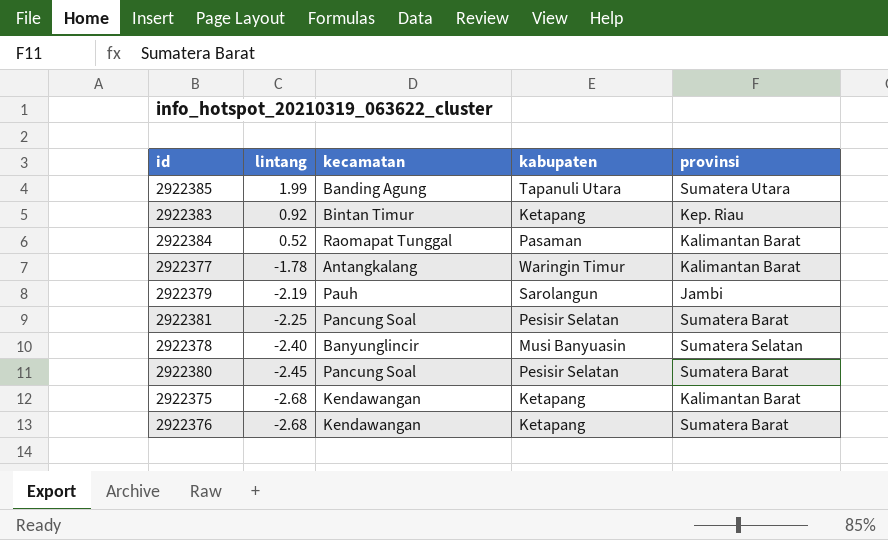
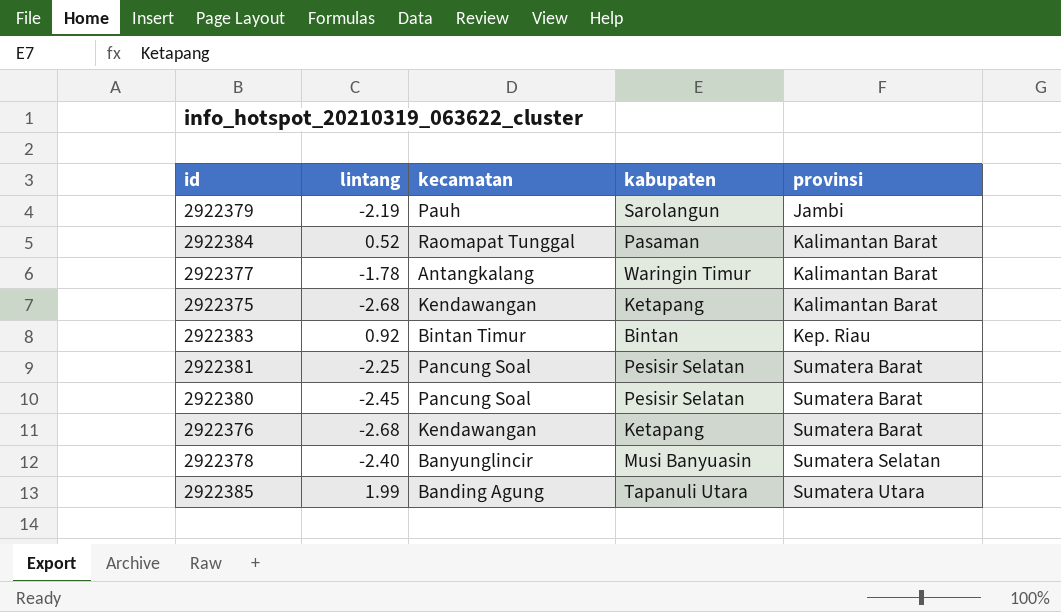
row order: lintang descending -> provinsi ascending
2922383 | kabupaten: Ketapang -> Bintan

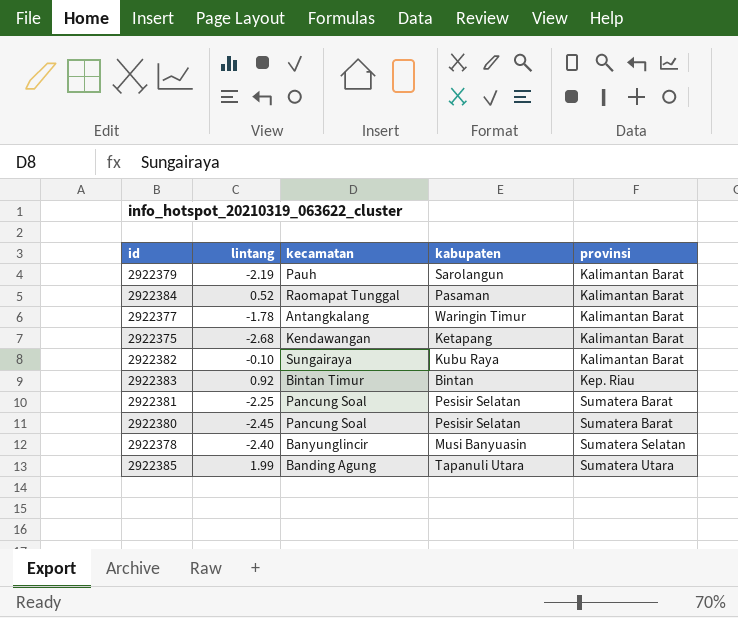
row 2922376: -2.68 | Kendawangan | Ketapang | Sumatera Barat -> none
2922379 | provinsi: Jambi -> Kalimantan Barat
row 2922382: none -> -0.10 | Sungairaya | Kubu Raya | Kalimantan Barat

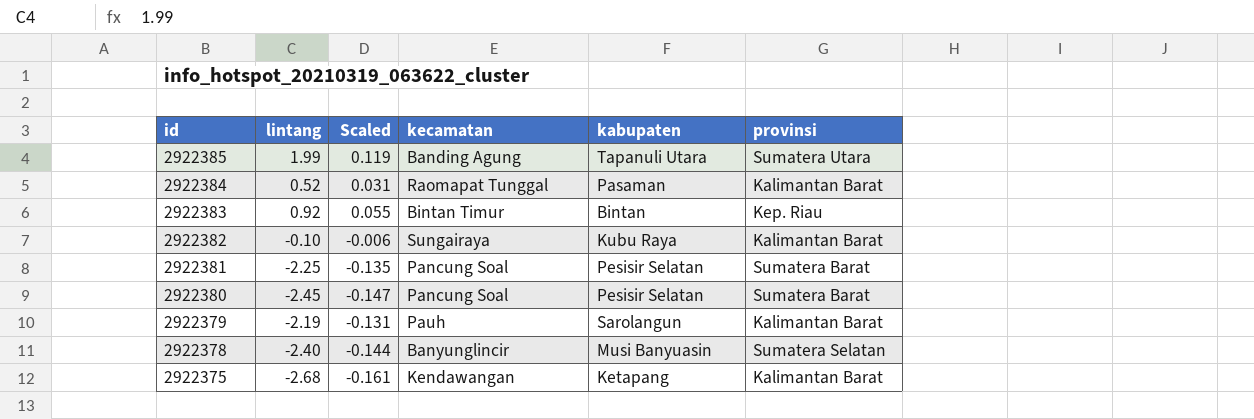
row order: provinsi ascending -> id descending
column Scaled | formula: none -> [lintang] * 0.06
row 2922377: -1.78 | Antangkalang | Waringin Timur | Kalimantan Barat -> none

